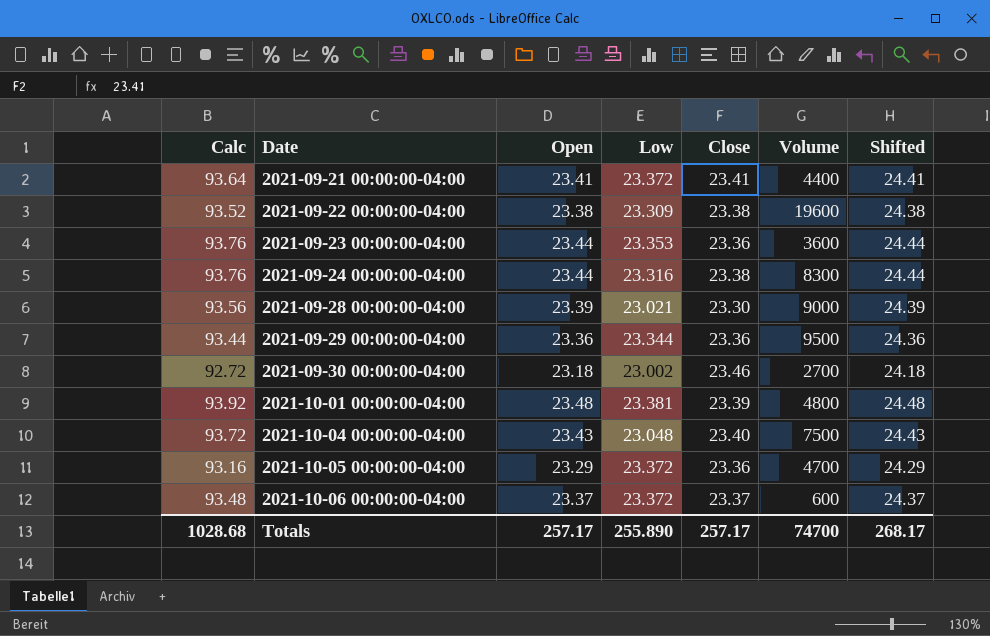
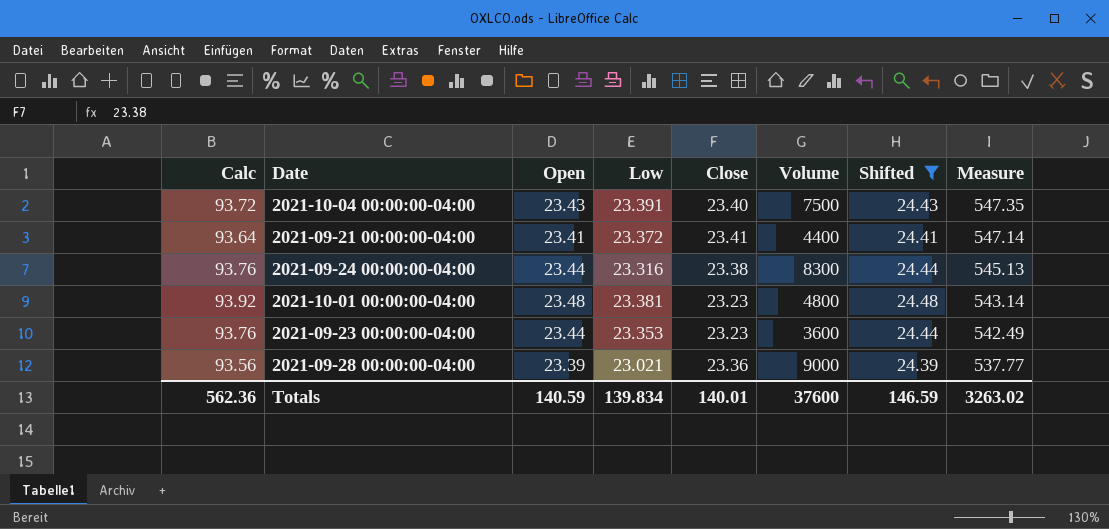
filter: none -> Shifted >= 24.39
row order: Date ascending -> Measure descending
column Measure | formula: none -> [Low] * [Close]
2021-10-04 00:00:00-04:00 | Low: 23.048 -> 23.391
2021-10-01 00:00:00-04:00 | Close: 23.39 -> 23.23
2021-09-23 00:00:00-04:00 | Close: 23.36 -> 23.23
2021-09-28 00:00:00-04:00 | Close: 23.30 -> 23.36
Totals | Calc: 1028.68 -> 562.36
Totals | Open: 257.17 -> 140.59
Totals | Low: 255.890 -> 139.834
Totals | Close: 257.17 -> 140.01
Totals | Volume: 74700 -> 37600
Totals | Shifted: 268.17 -> 146.59

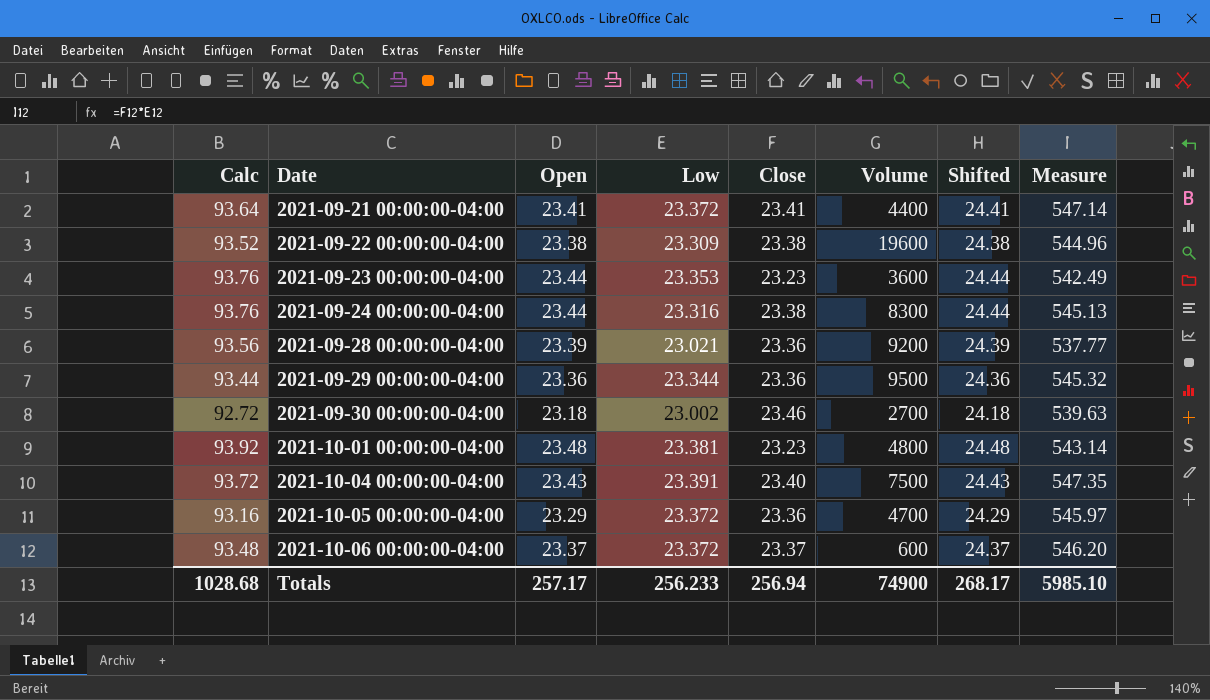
filter: Shifted >= 24.39 -> none
row order: Measure descending -> Date ascending
2021-09-28 00:00:00-04:00 | Volume: 9000 -> 9200
Totals | Calc: 562.36 -> 1028.68
Totals | Open: 140.59 -> 257.17
Totals | Low: 139.834 -> 256.233
Totals | Close: 140.01 -> 256.94
Totals | Volume: 37600 -> 74900
Totals | Shifted: 146.59 -> 268.17
Totals | Measure: 3263.02 -> 5985.10

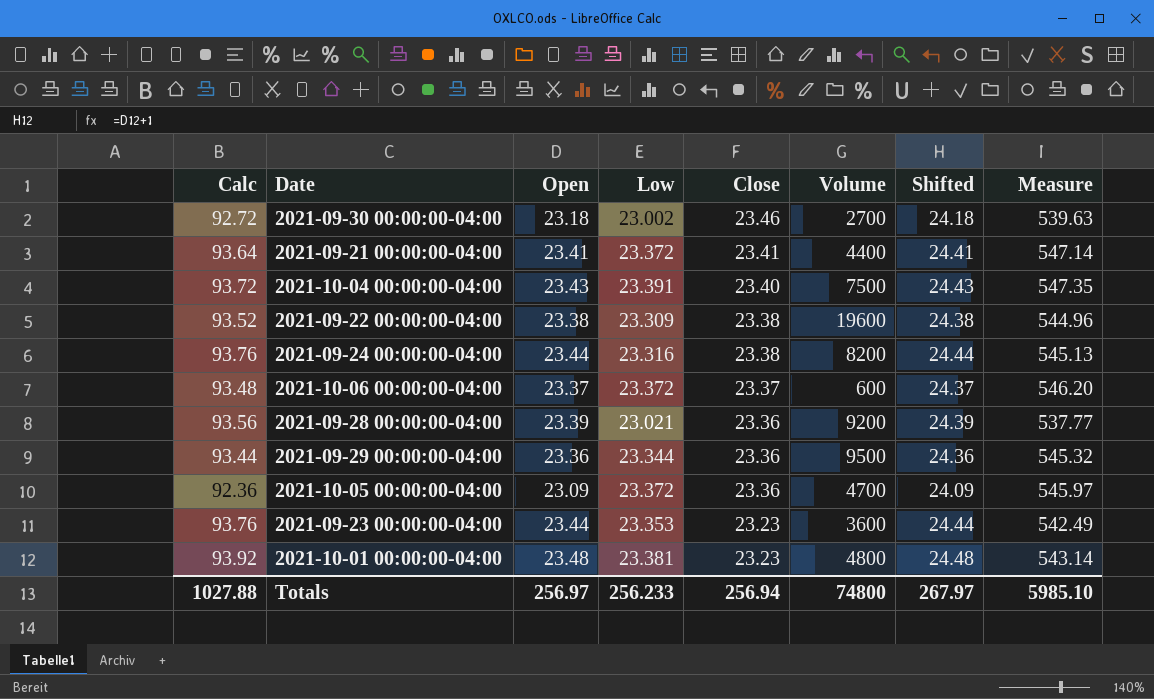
row order: Date ascending -> Close descending
2021-09-24 00:00:00-04:00 | Volume: 8300 -> 8200
2021-10-05 00:00:00-04:00 | Calc: 93.16 -> 92.36
2021-10-05 00:00:00-04:00 | Open: 23.29 -> 23.09
2021-10-05 00:00:00-04:00 | Shifted: 24.29 -> 24.09
Totals | Calc: 1028.68 -> 1027.88
Totals | Open: 257.17 -> 256.97
Totals | Volume: 74900 -> 74800
Totals | Shifted: 268.17 -> 267.97

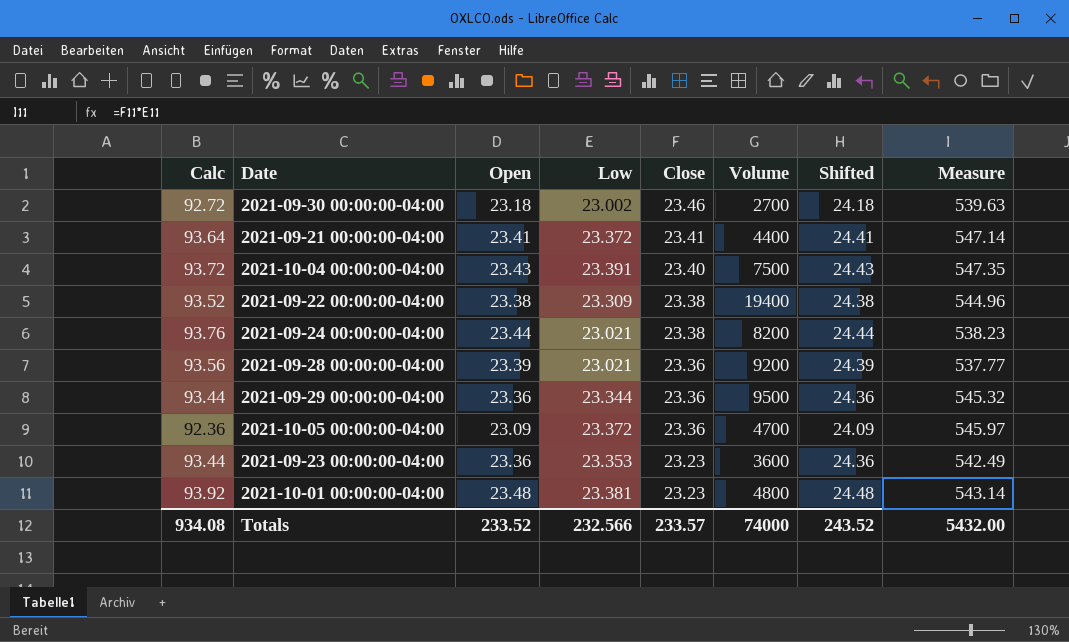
row 2021-10-06 00:00:00-04:00: 93.48 | 23.37 | 23.372 | 23.37 | 600 | 24.37 | 546.20 -> none
2021-09-22 00:00:00-04:00 | Volume: 19600 -> 19400
2021-09-24 00:00:00-04:00 | Low: 23.316 -> 23.021
2021-09-24 00:00:00-04:00 | Measure: 545.13 -> 538.23
2021-09-23 00:00:00-04:00 | Calc: 93.76 -> 93.44
2021-09-23 00:00:00-04:00 | Open: 23.44 -> 23.36
2021-09-23 00:00:00-04:00 | Shifted: 24.44 -> 24.36
Totals | Calc: 1027.88 -> 934.08
Totals | Open: 256.97 -> 233.52
Totals | Low: 256.233 -> 232.566
Totals | Close: 256.94 -> 233.57
Totals | Volume: 74800 -> 74000
Totals | Shifted: 267.97 -> 243.52
Totals | Measure: 5985.10 -> 5432.00

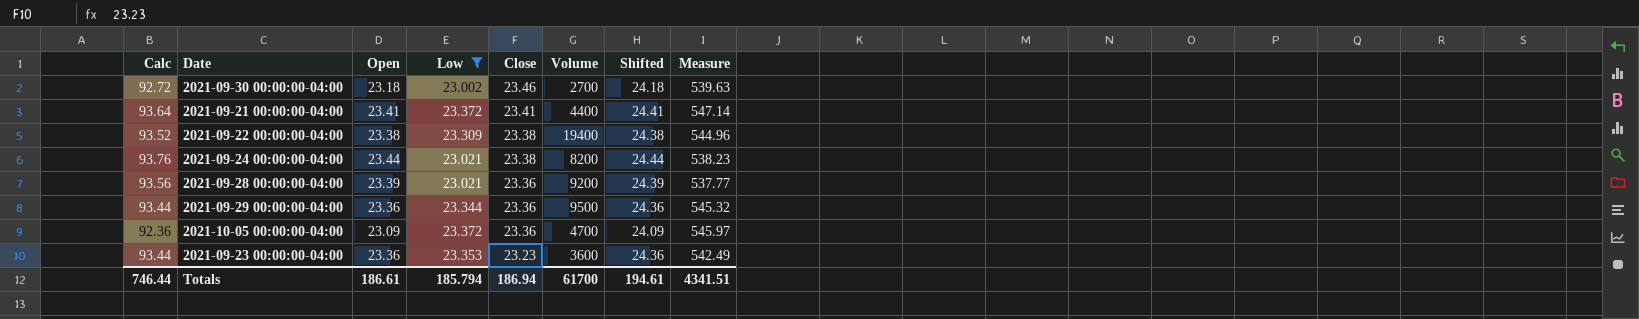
filter: none -> Low <= 23.372
Totals | Calc: 934.08 -> 746.44
Totals | Open: 233.52 -> 186.61
Totals | Low: 232.566 -> 185.794
Totals | Close: 233.57 -> 186.94
Totals | Volume: 74000 -> 61700
Totals | Shifted: 243.52 -> 194.61
Totals | Measure: 5432.00 -> 4341.51

